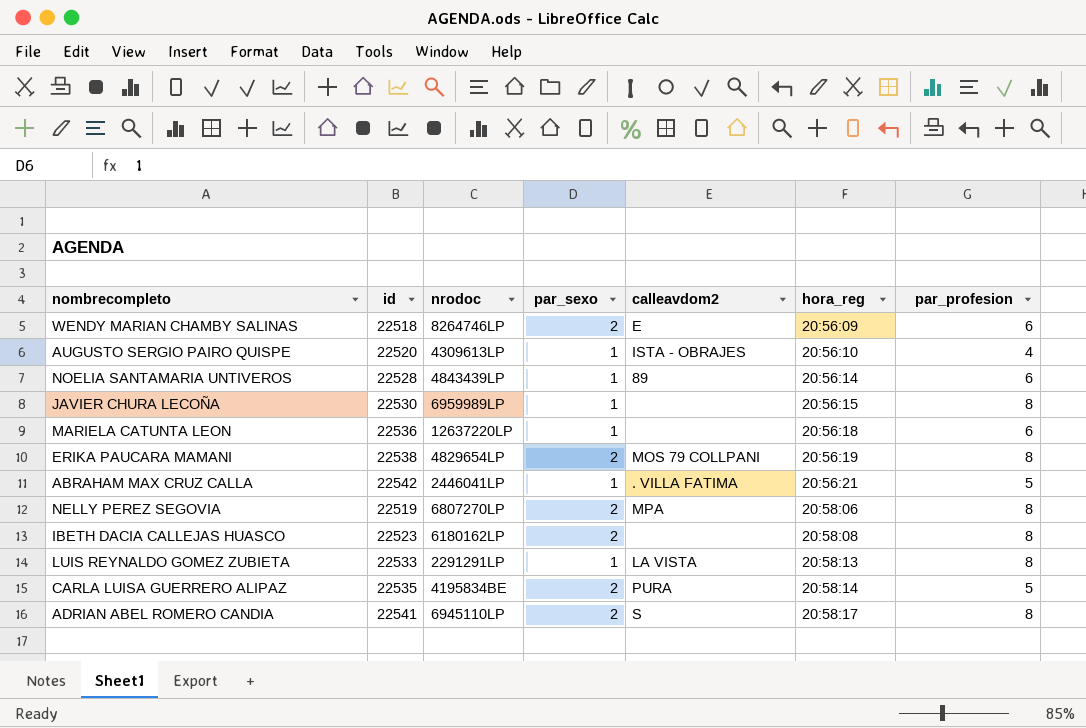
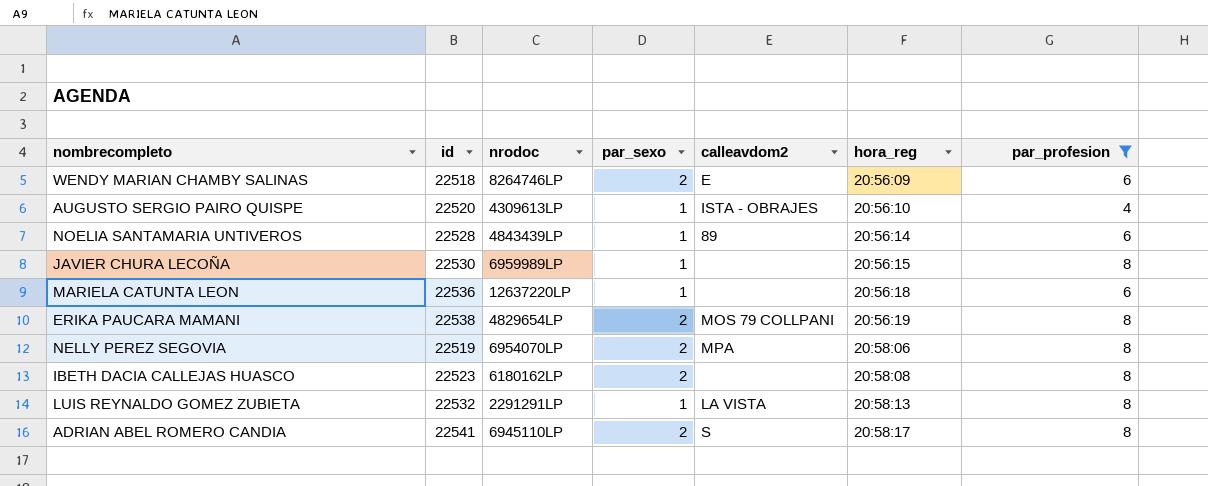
filter: none -> par_profesion != 5
NELLY PEREZ SEGOVIA | nrodoc: 6807270LP -> 6954070LP
LUIS REYNALDO GOMEZ ZUBIETA | id: 22533 -> 22532

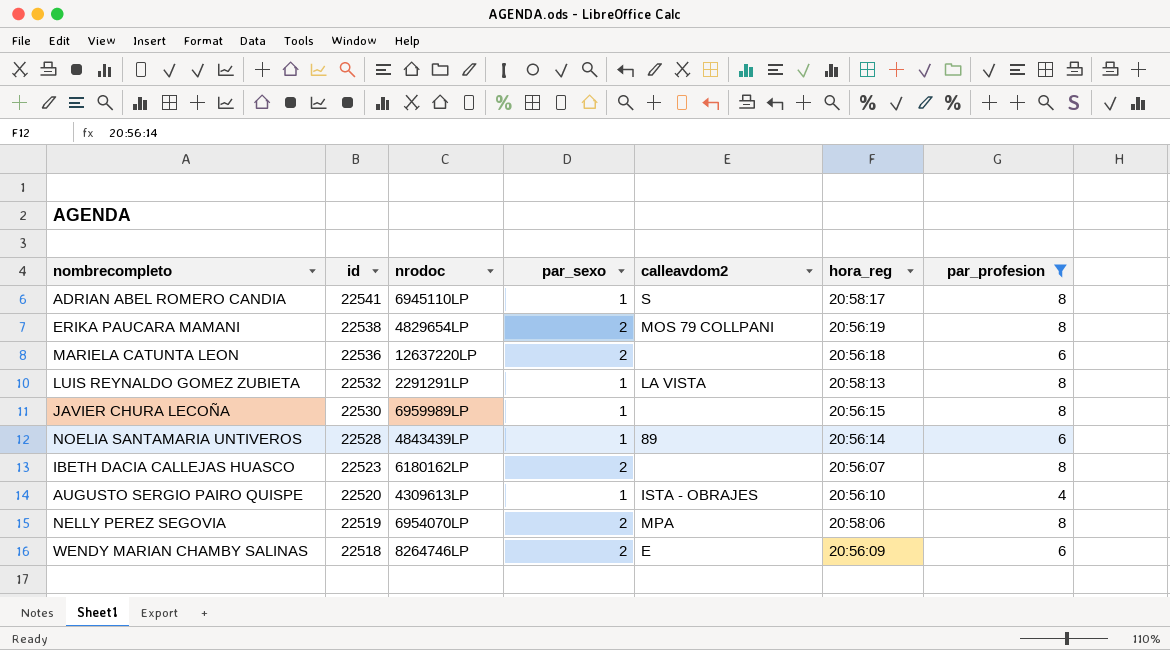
row order: hora_reg ascending -> id descending
ADRIAN ABEL ROMERO CANDIA | par_sexo: 2 -> 1
MARIELA CATUNTA LEON | par_sexo: 1 -> 2
IBETH DACIA CALLEJAS HUASCO | hora_reg: 20:58:08 -> 20:56:07

